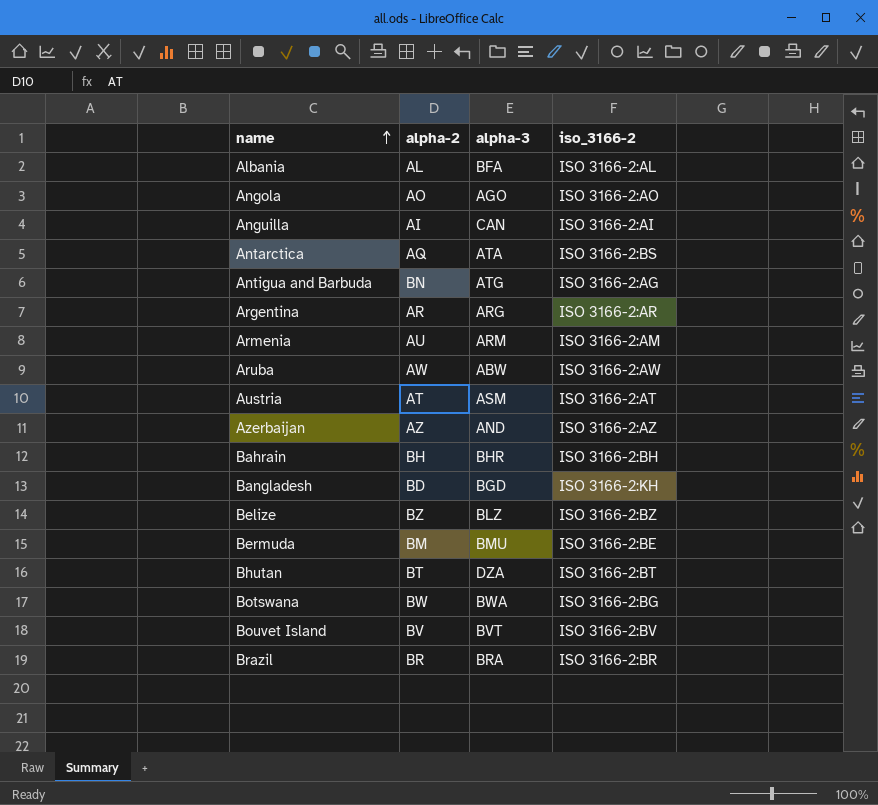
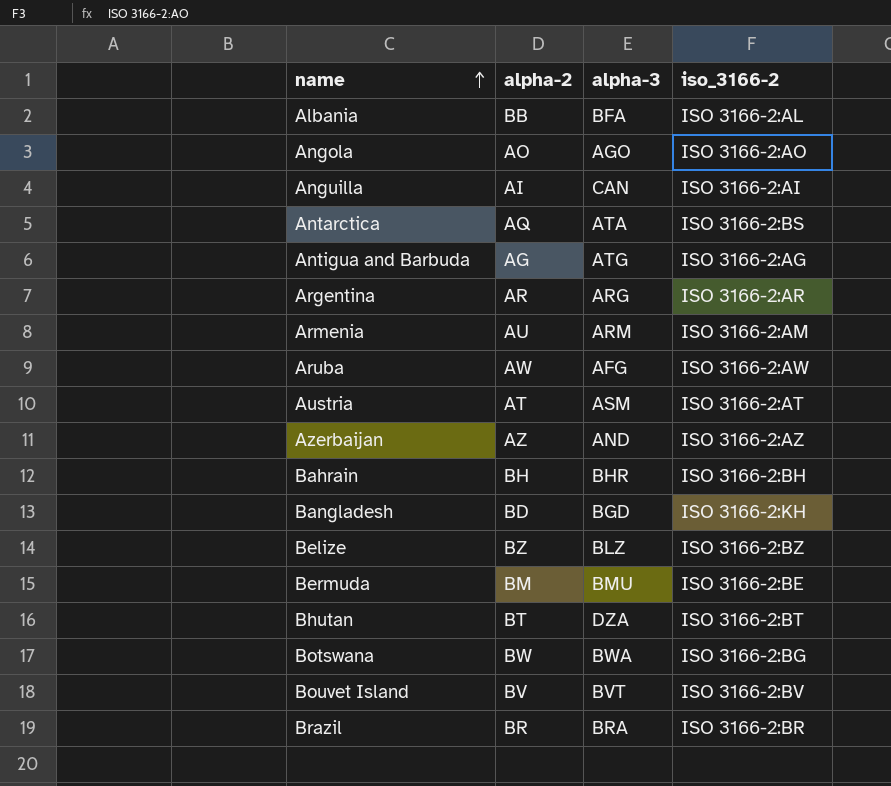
Albania | alpha-2: AL -> BB
Antigua and Barbuda | alpha-2: BN -> AG
Aruba | alpha-3: ABW -> AFG

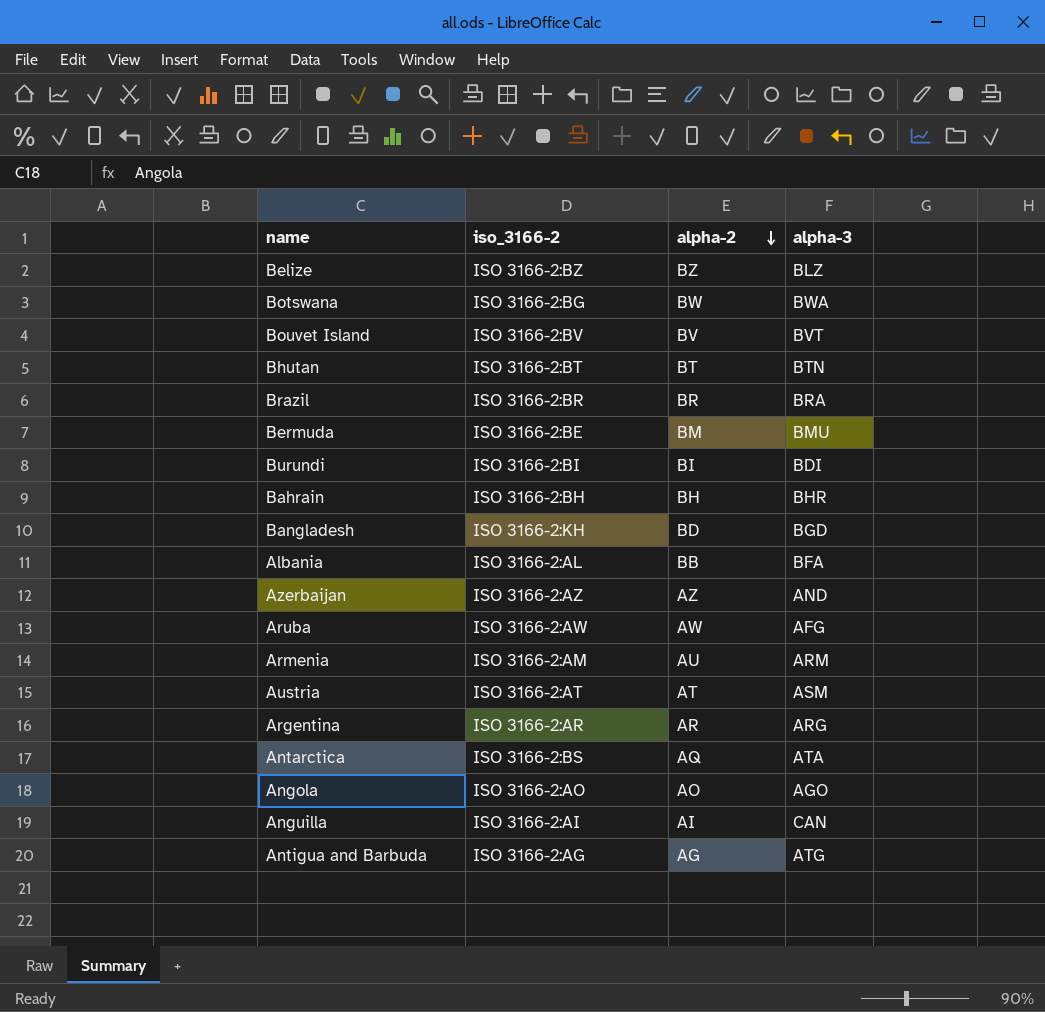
row order: name ascending -> alpha-2 descending
column iso_3166-2 | position: 4 -> 2
Bhutan | alpha-3: DZA -> BTN
row Burundi: none -> ISO 3166-2:BI | BI | BDI

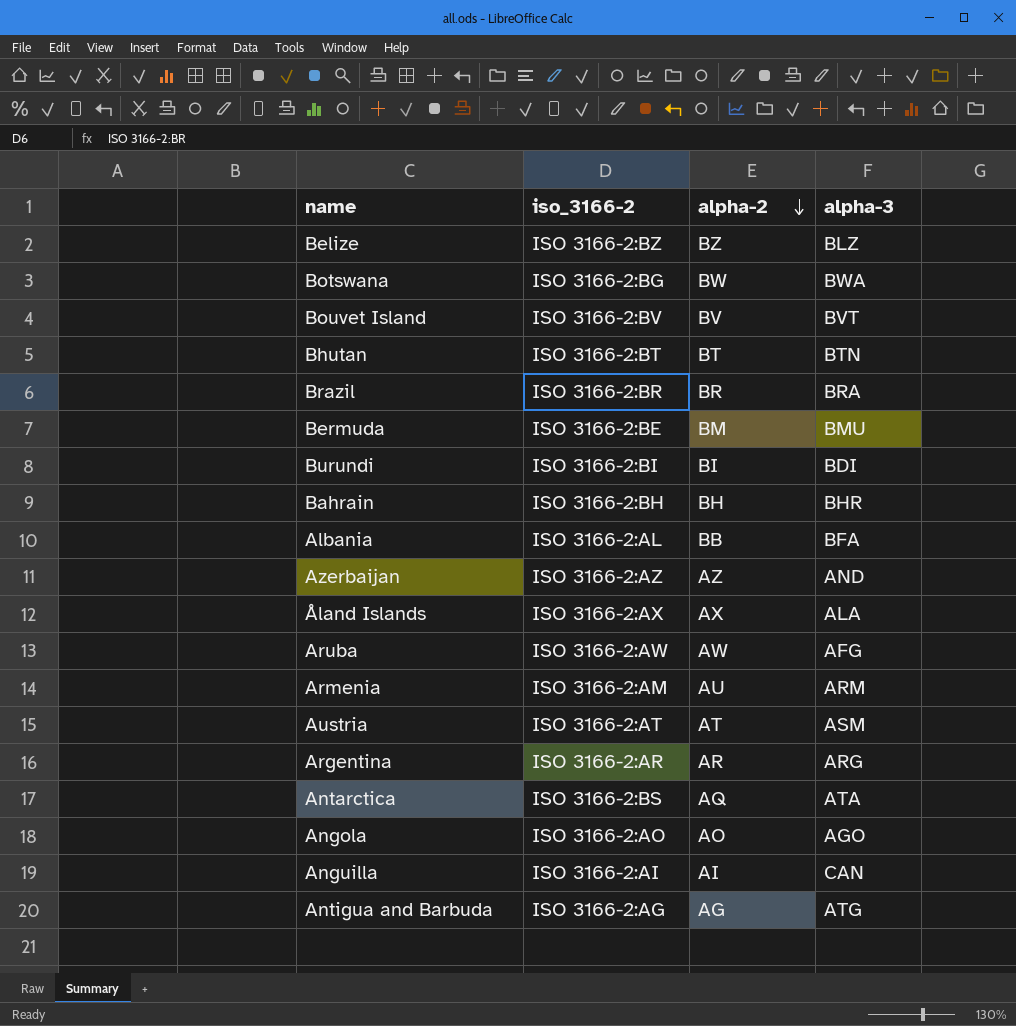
row Bangladesh: ISO 3166-2:KH | BD | BGD -> none
row Åland Islands: none -> ISO 3166-2:AX | AX | ALA

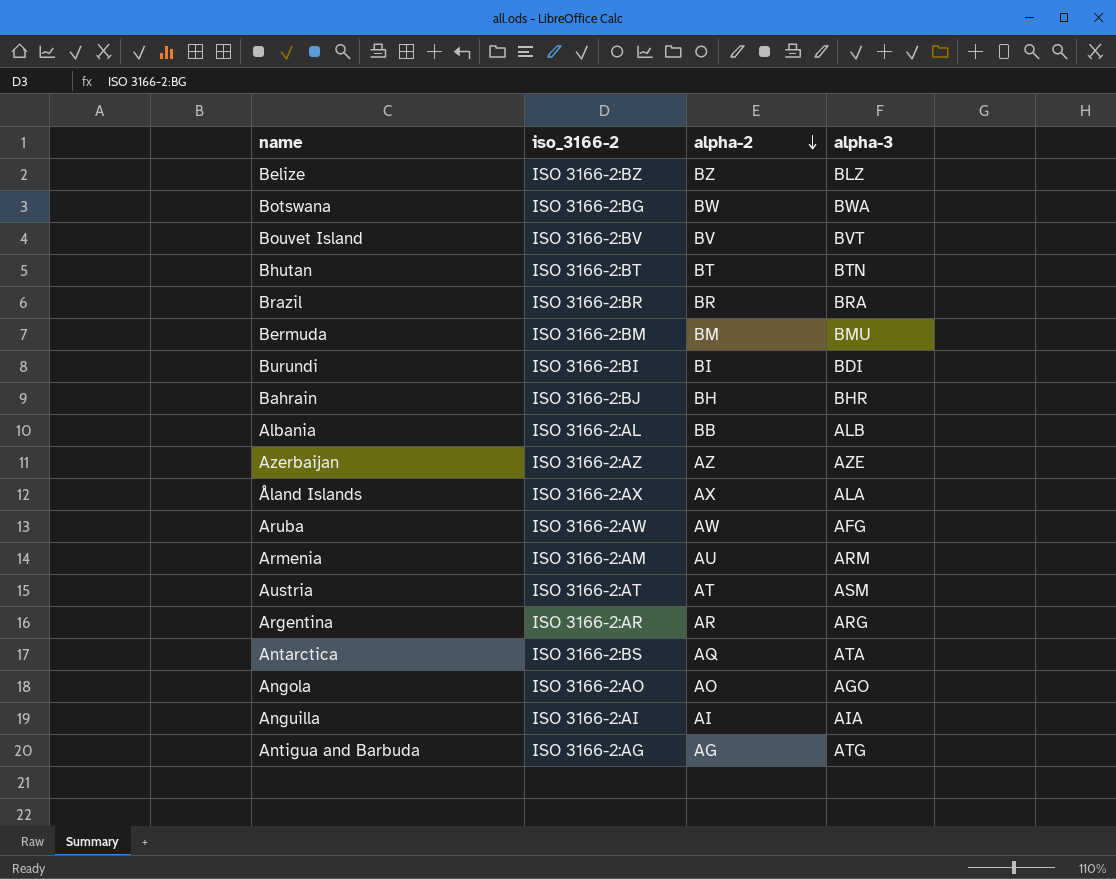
Bermuda | iso_3166-2: ISO 3166-2:BE -> ISO 3166-2:BM
Bahrain | iso_3166-2: ISO 3166-2:BH -> ISO 3166-2:BJ
Albania | alpha-3: BFA -> ALB
Azerbaijan | alpha-3: AND -> AZE
Anguilla | alpha-3: CAN -> AIA

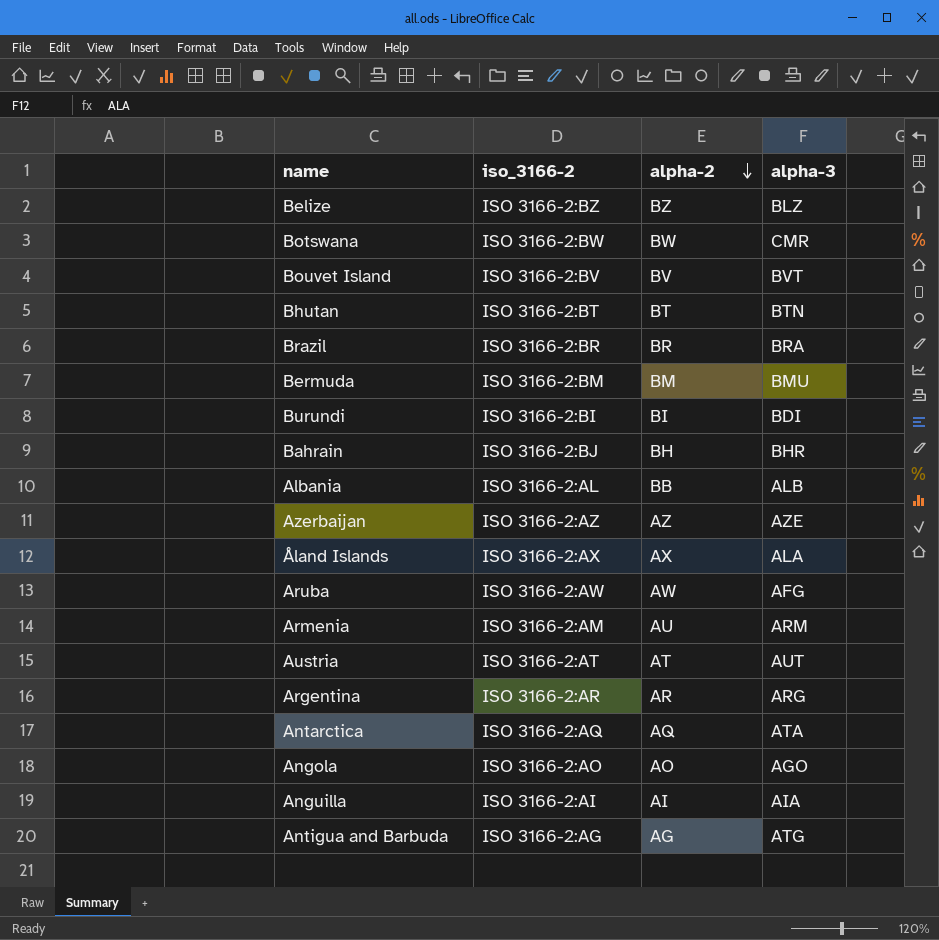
Botswana | iso_3166-2: ISO 3166-2:BG -> ISO 3166-2:BW
Botswana | alpha-3: BWA -> CMR
Austria | alpha-3: ASM -> AUT
Antarctica | iso_3166-2: ISO 3166-2:BS -> ISO 3166-2:AQ

